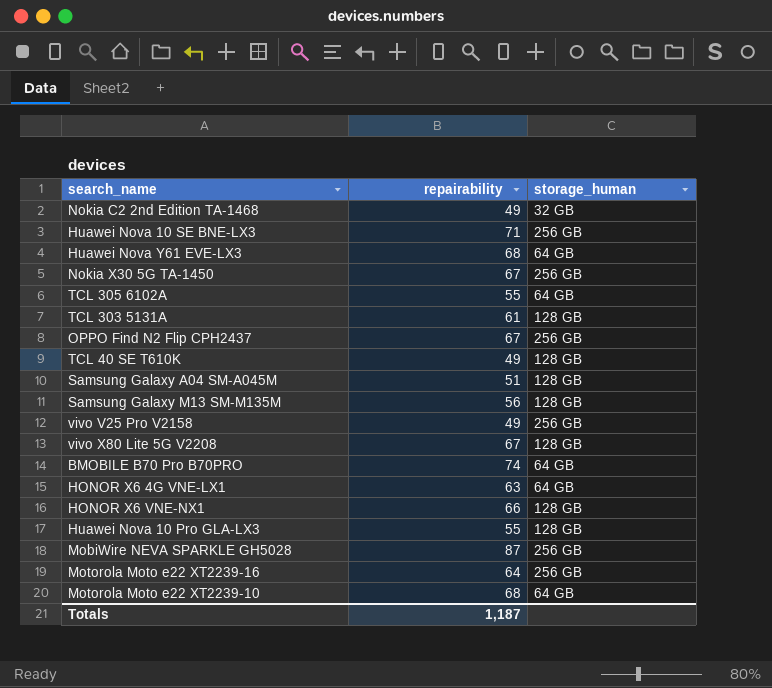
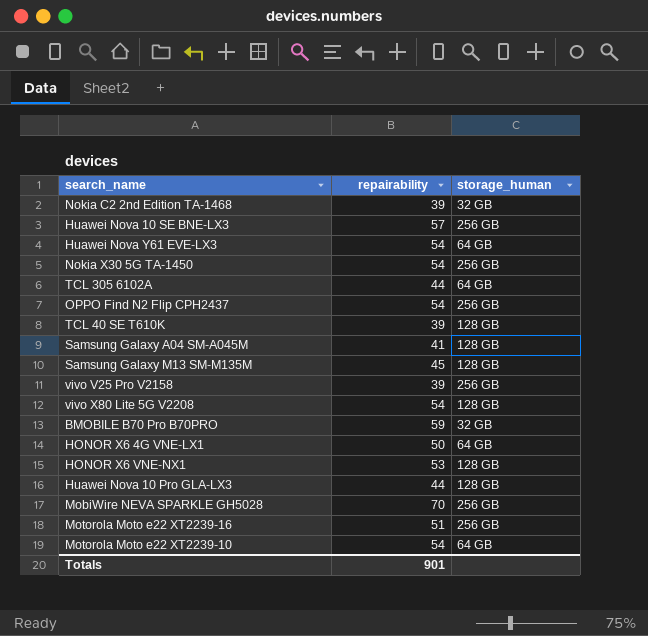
row TCL 303 5131A: 61 | 128 GB -> none
Nokia C2 2nd Edition TA-1468 | repairability: 49 -> 39
Huawei Nova 10 SE BNE-LX3 | repairability: 71 -> 57
Huawei Nova Y61 EVE-LX3 | repairability: 68 -> 54
Nokia X30 5G TA-1450 | repairability: 67 -> 54
TCL 305 6102A | repairability: 55 -> 44
OPPO Find N2 Flip CPH2437 | repairability: 67 -> 54
TCL 40 SE T610K | repairability: 49 -> 39
Samsung Galaxy A04 SM-A045M | repairability: 51 -> 41
Samsung Galaxy M13 SM-M135M | repairability: 56 -> 45
vivo V25 Pro V2158 | repairability: 49 -> 39
vivo X80 Lite 5G V2208 | repairability: 67 -> 54
BMOBILE B70 Pro B70PRO | repairability: 74 -> 59
BMOBILE B70 Pro B70PRO | storage_human: 64 GB -> 32 GB
HONOR X6 4G VNE-LX1 | repairability: 63 -> 50
HONOR X6 VNE-NX1 | repairability: 66 -> 53
Huawei Nova 10 Pro GLA-LX3 | repairability: 55 -> 44
MobiWire NEVA SPARKLE GH5028 | repairability: 87 -> 70
Motorola Moto e22 XT2239-16 | repairability: 64 -> 51
Motorola Moto e22 XT2239-10 | repairability: 68 -> 54
Totals | repairability: 1,187 -> 901

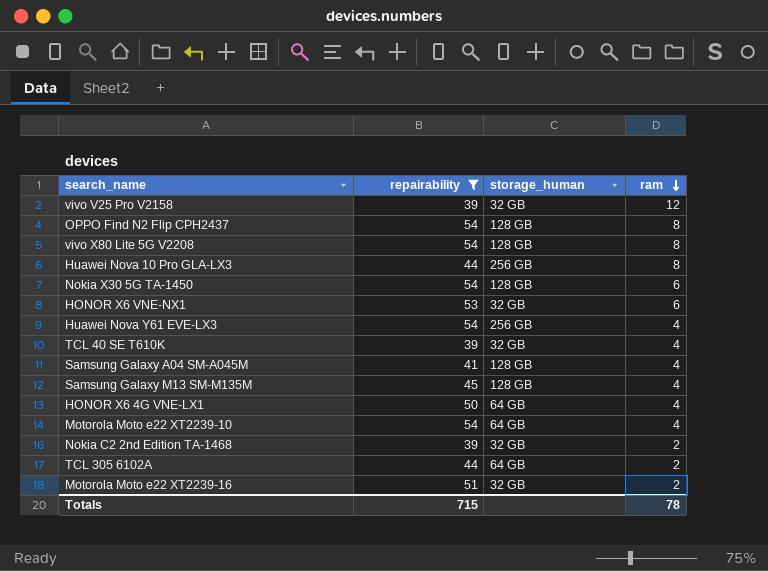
filter: none -> repairability <= 54
row order: none -> ram descending
column ram | position: none -> 4
vivo V25 Pro V2158 | storage_human: 256 GB -> 32 GB
OPPO Find N2 Flip CPH2437 | storage_human: 256 GB -> 128 GB
Huawei Nova 10 Pro GLA-LX3 | storage_human: 128 GB -> 256 GB
Nokia X30 5G TA-1450 | storage_human: 256 GB -> 128 GB
HONOR X6 VNE-NX1 | storage_human: 128 GB -> 32 GB
Huawei Nova Y61 EVE-LX3 | storage_human: 64 GB -> 256 GB
TCL 40 SE T610K | storage_human: 128 GB -> 32 GB
Motorola Moto e22 XT2239-16 | storage_human: 256 GB -> 32 GB
Totals | repairability: 901 -> 715

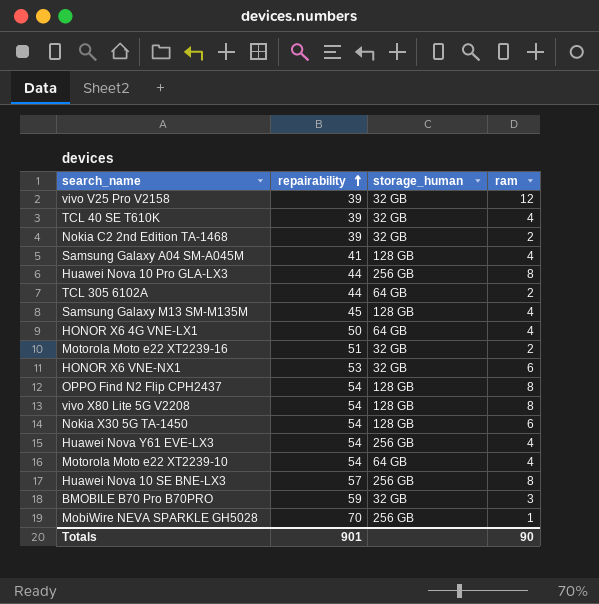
filter: repairability <= 54 -> none
row order: ram descending -> repairability ascending
Totals | repairability: 715 -> 901
Totals | ram: 78 -> 90

